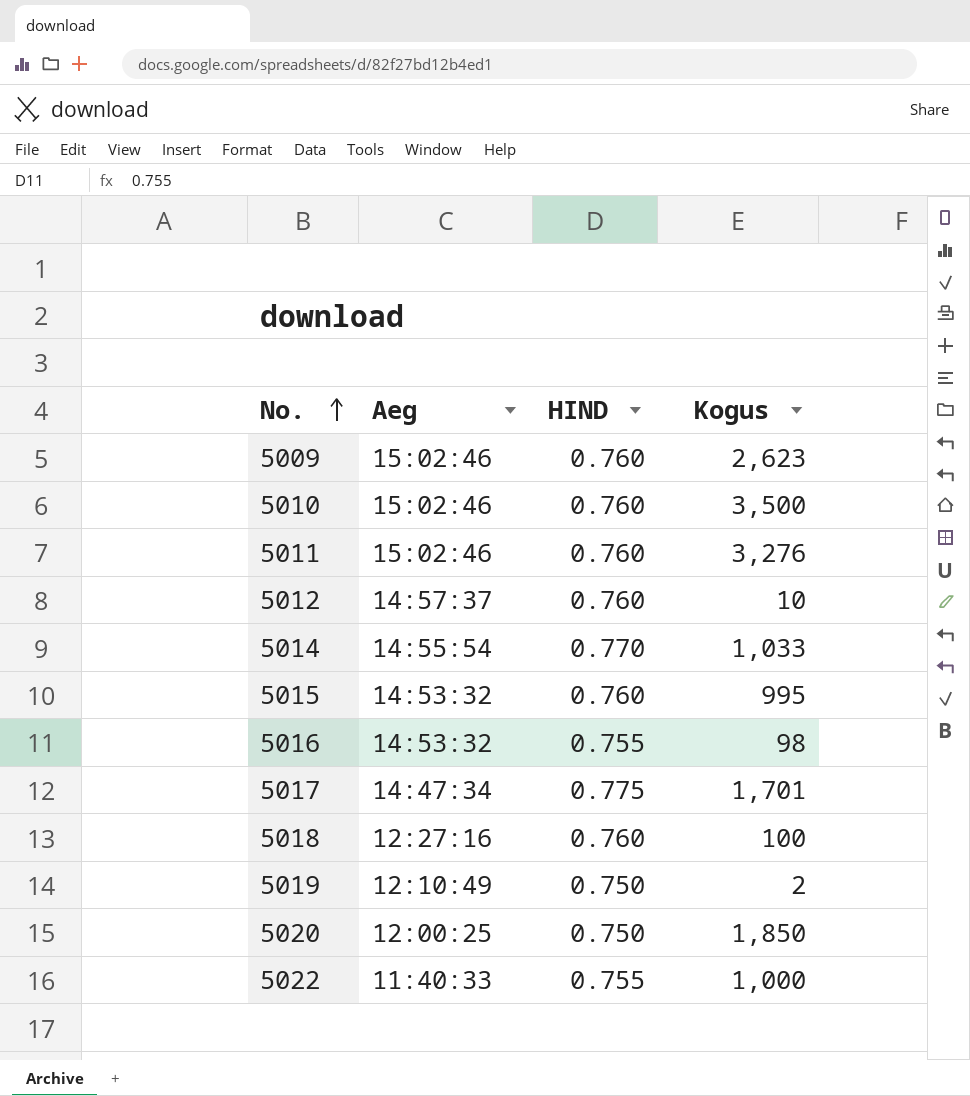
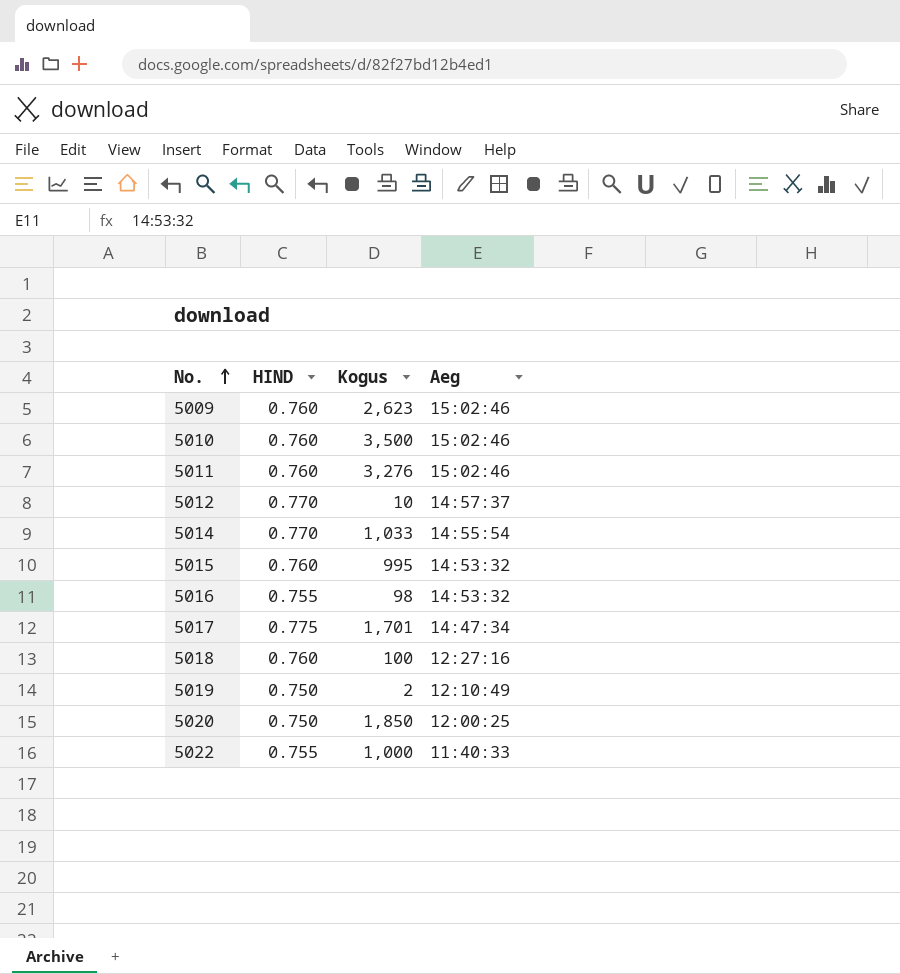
column Aeg | position: 2 -> 4
5012 | HIND: 0.760 -> 0.770

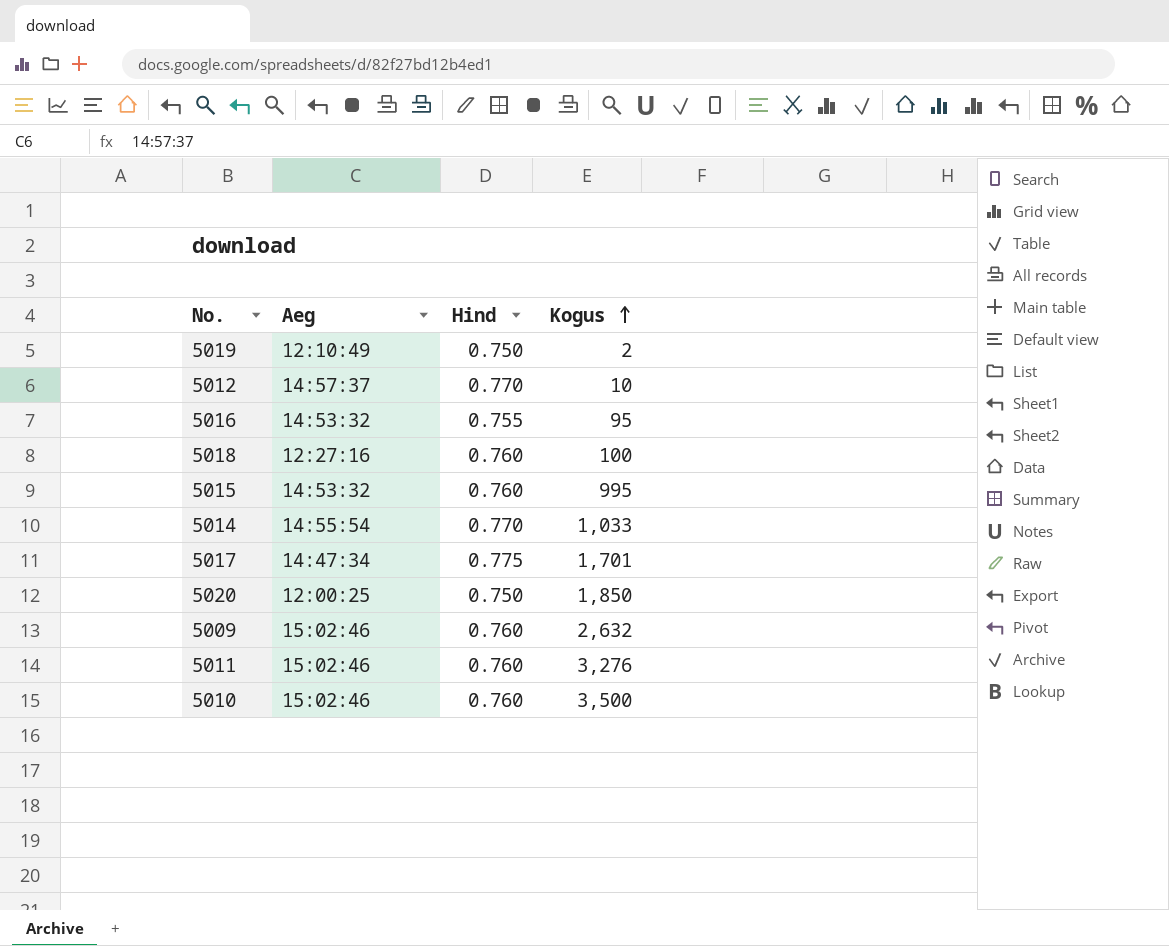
row order: No. ascending -> Kogus ascending
column Aeg | position: 4 -> 2
column name: HIND -> Hind
row 5022: 0.755 | 1,000 | 11:40:33 -> none
5016 | Kogus: 98 -> 95
5009 | Kogus: 2,623 -> 2,632

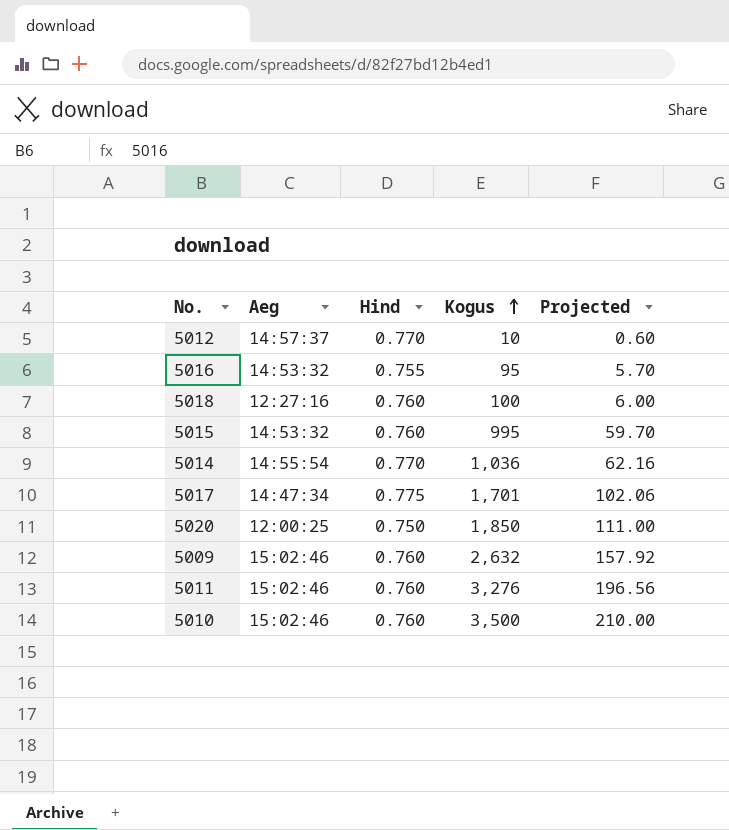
column Projected | formula: none -> [Kogus] * 0.06
row 5019: 12:10:49 | 0.750 | 2 -> none
5014 | Kogus: 1,033 -> 1,036

